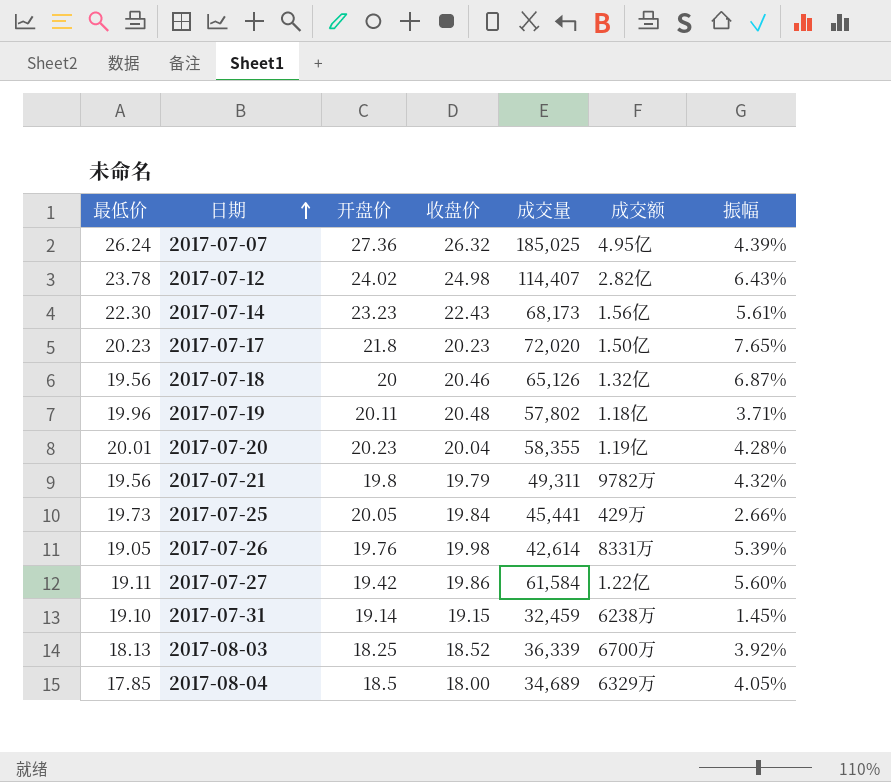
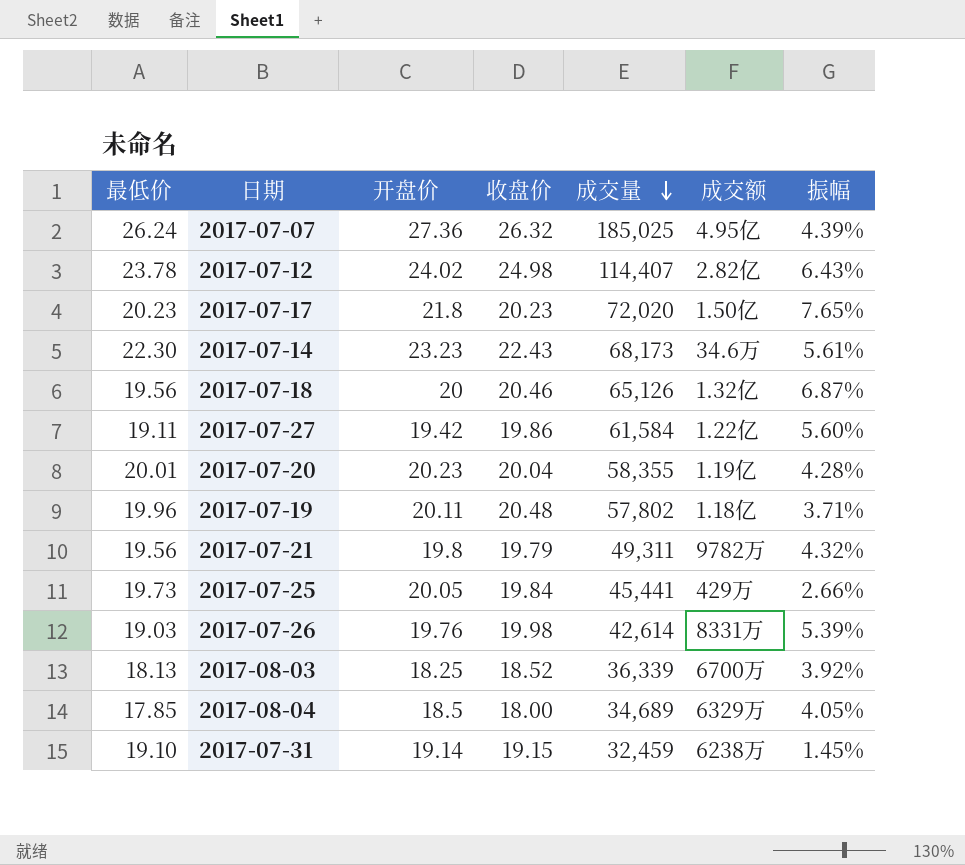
row order: 日期 ascending -> 成交量 descending
2017-07-14 | 成交额: 1.56亿 -> 34.6万
2017-07-26 | 最低价: 19.05 -> 19.03

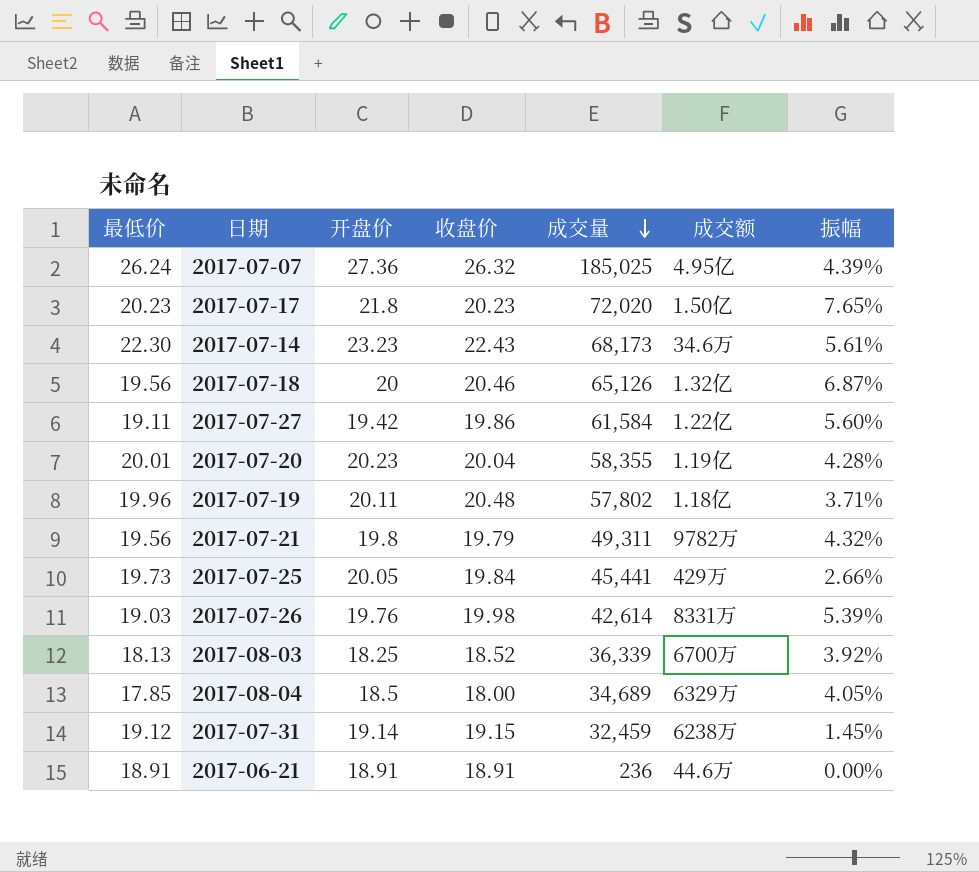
row 2017-07-12: 23.78 | 24.02 | 24.98 | 114,407 | 2.82亿 | 6.43% -> none
2017-07-31 | 最低价: 19.10 -> 19.12
row 2017-06-21: none -> 18.91 | 18.91 | 18.91 | 236 | 44.6万 | 0.00%

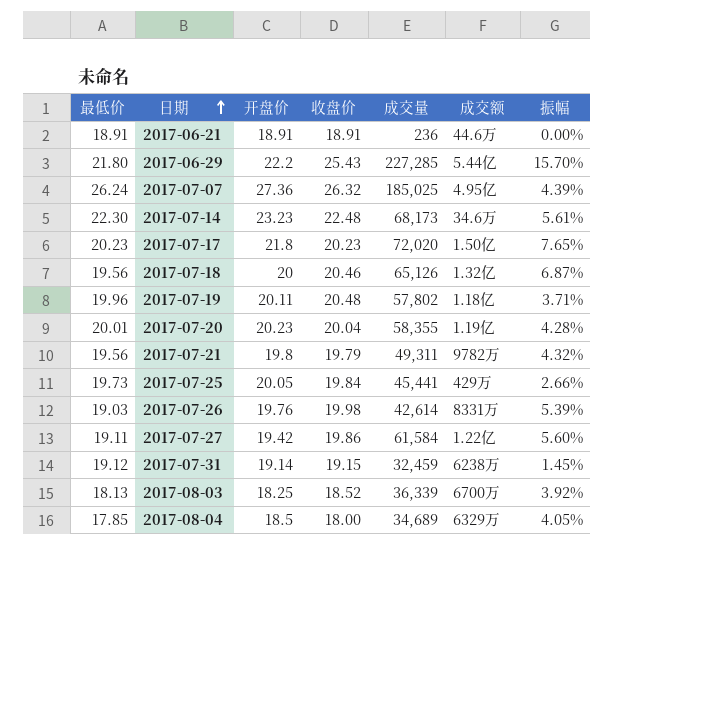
row order: 成交量 descending -> 日期 ascending
row 2017-06-29: none -> 21.80 | 22.2 | 25.43 | 227,285 | 5.44亿 | 15.70%
2017-07-14 | 收盘价: 22.43 -> 22.48

